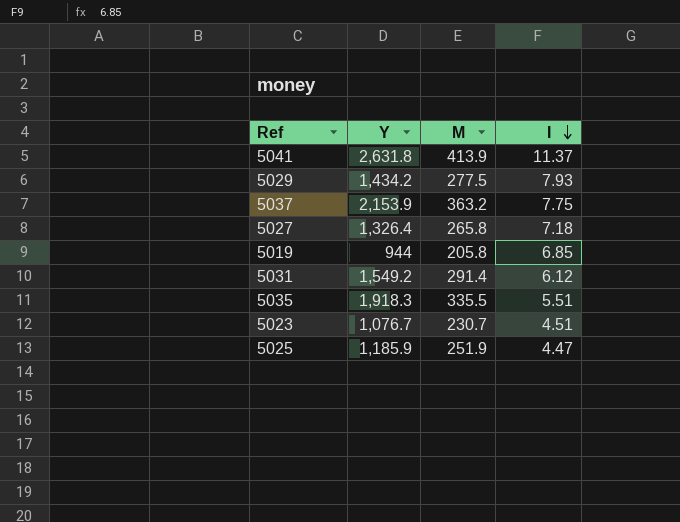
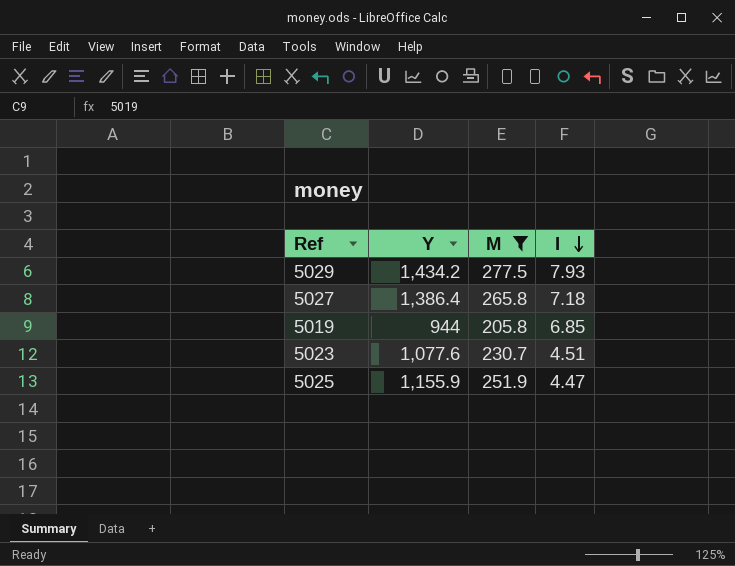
filter: none -> M <= 277.5
5027 | Y: 1,326.4 -> 1,386.4
5023 | Y: 1,076.7 -> 1,077.6
5025 | Y: 1,185.9 -> 1,155.9

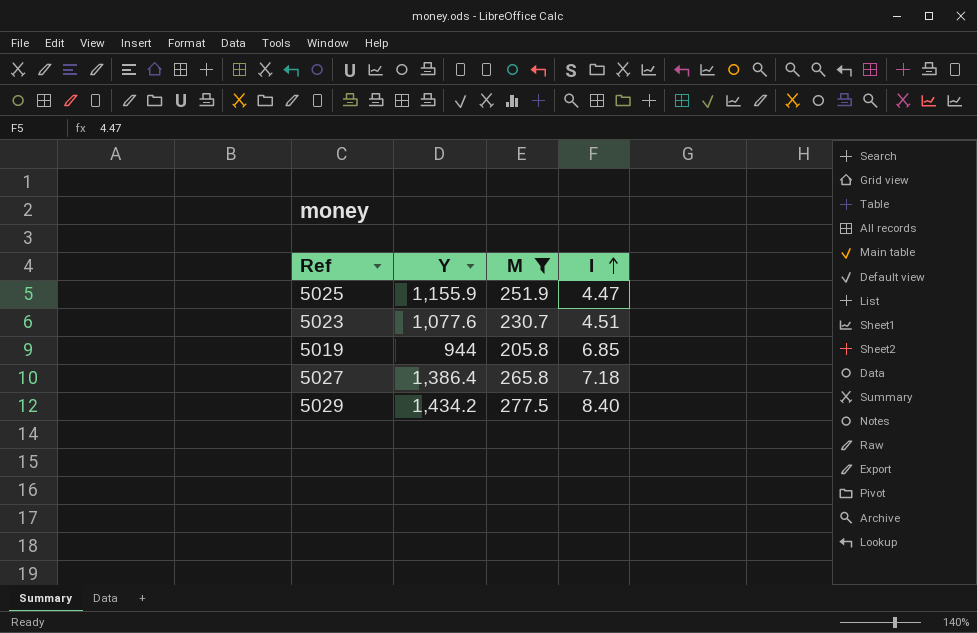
row order: I descending -> I ascending
5029 | I: 7.93 -> 8.40

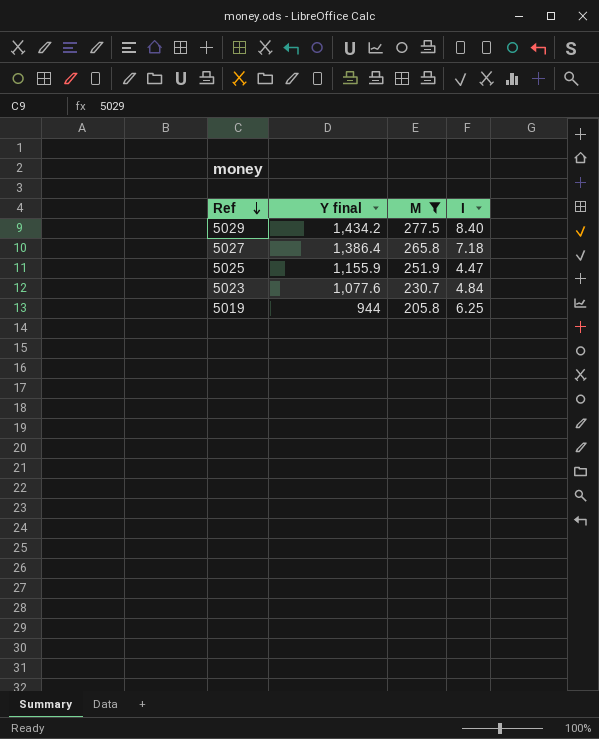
row order: I ascending -> Ref descending
column name: Y -> Y final
5023 | I: 4.51 -> 4.84
5019 | I: 6.85 -> 6.25

